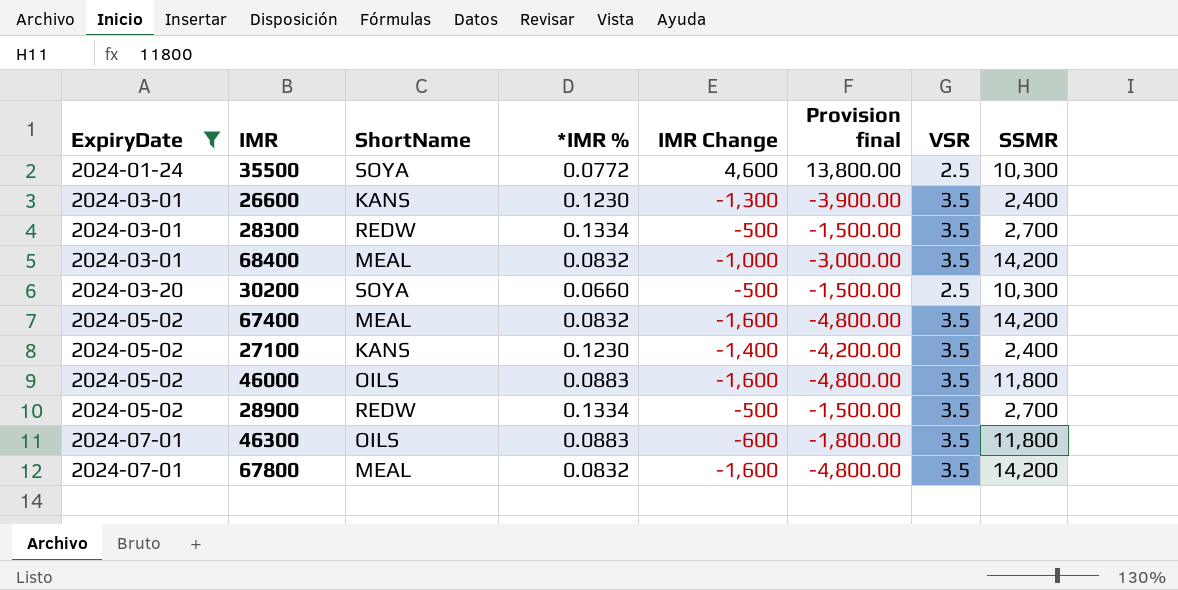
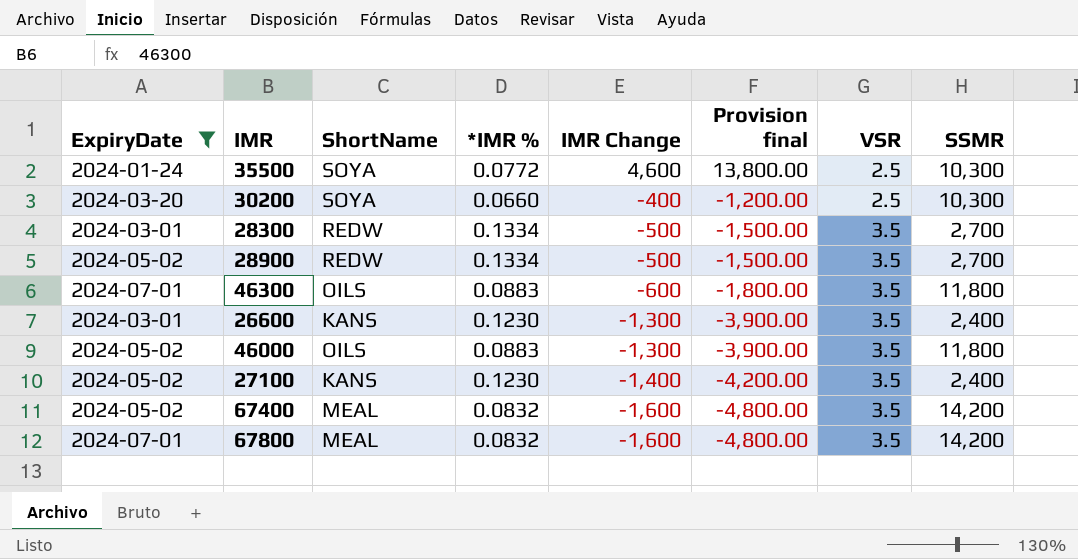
row order: ExpiryDate ascending -> IMR Change descending
row 68400: 2024-03-01 | MEAL | 0.0832 | -1,000 | -3,000.00 | 3.5 | 14,200 -> none
30200 | IMR Change: -500 -> -400
30200 | Provision final: -1,500.00 -> -1,200.00
46000 | IMR Change: -1,600 -> -1,300
46000 | Provision final: -4,800.00 -> -3,900.00

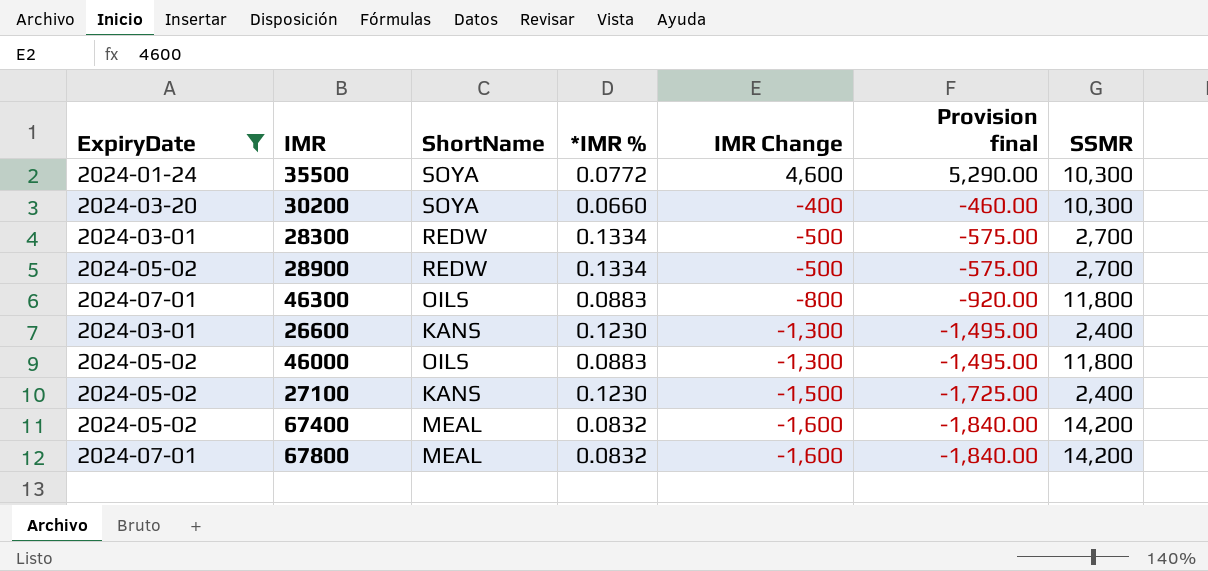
column VSR | position: 7 -> none
column Provision final | formula: [IMR Change] * 3 -> [IMR Change] * 1.15
46300 | IMR Change: -600 -> -800
27100 | IMR Change: -1,400 -> -1,500

